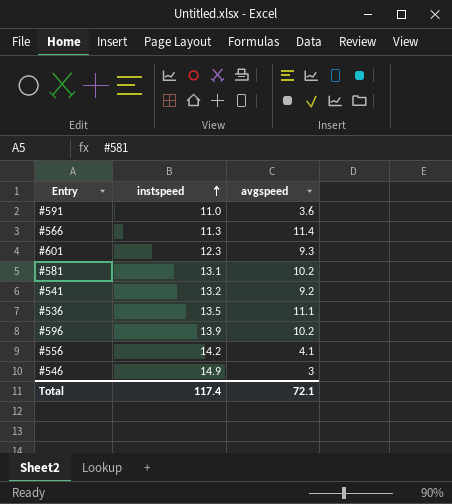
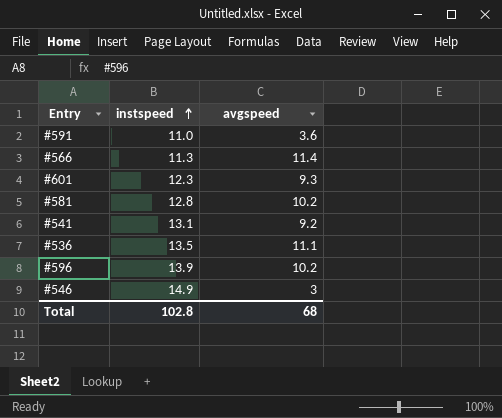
row #556: 14.2 | 4.1 -> none
#581 | instspeed: 13.1 -> 12.8
#541 | instspeed: 13.2 -> 13.1
Total | instspeed: 117.4 -> 102.8
Total | avgspeed: 72.1 -> 68

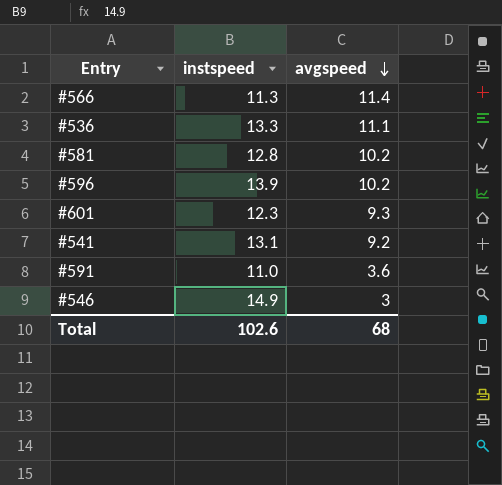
row order: instspeed ascending -> avgspeed descending
#536 | instspeed: 13.5 -> 13.3
Total | instspeed: 102.8 -> 102.6

